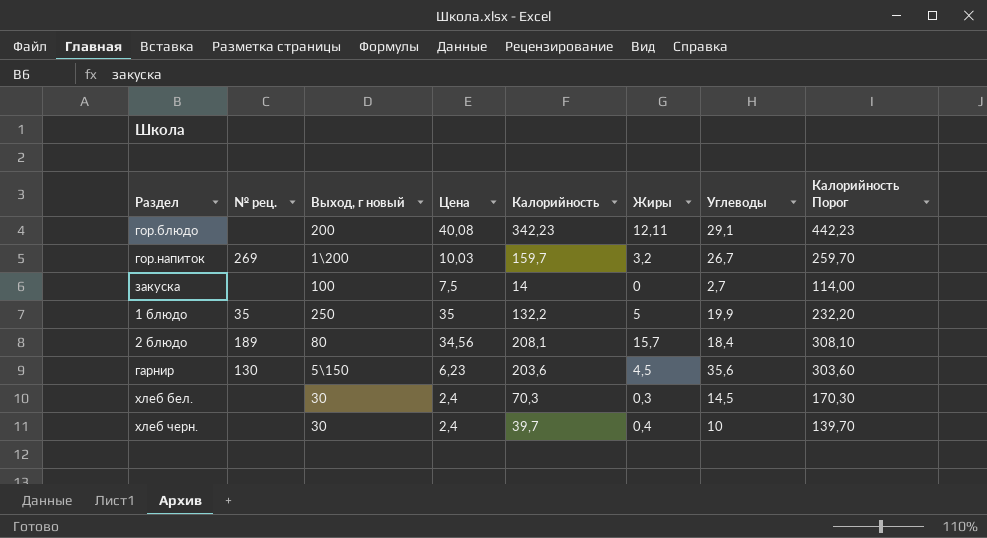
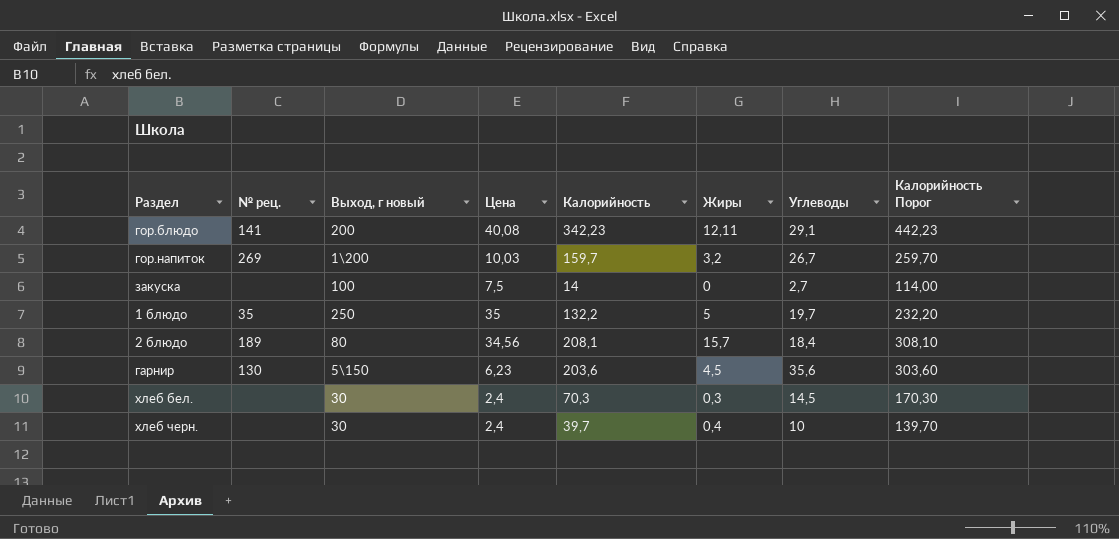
гор.блюдо | № рец.: none -> 141
1 блюдо | Углеводы: 19,9 -> 19,7

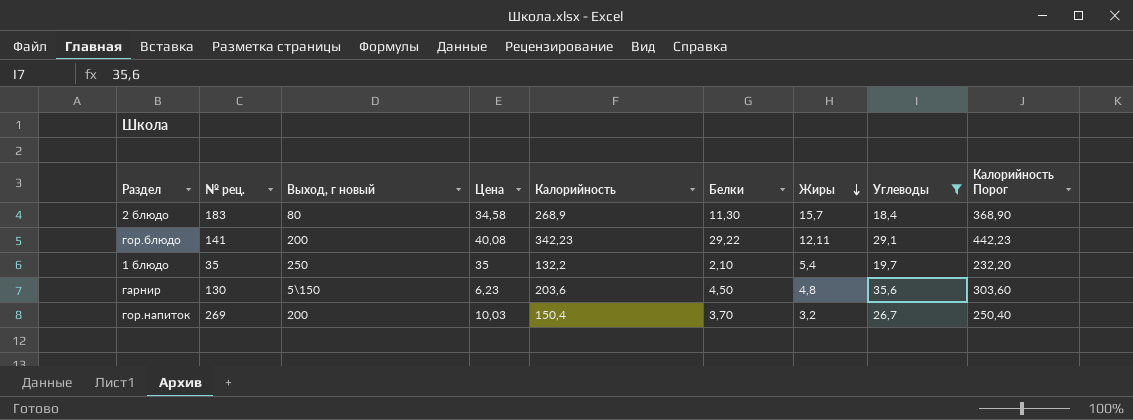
filter: none -> Углеводы >= 18,4
row order: none -> Жиры descending
column Белки | position: none -> 6
2 блюдо | № рец.: 189 -> 183
2 блюдо | Цена: 34,56 -> 34,58
2 блюдо | Калорийность: 208,1 -> 268,9
2 блюдо | Калорийность Порог: 308,10 -> 368,90
1 блюдо | Жиры: 5 -> 5,4
гарнир | Жиры: 4,5 -> 4,8
гор.напиток | Выход, г новый: 1\200 -> 200
гор.напиток | Калорийность: 159,7 -> 150,4
гор.напиток | Калорийность Порог: 259,70 -> 250,40

